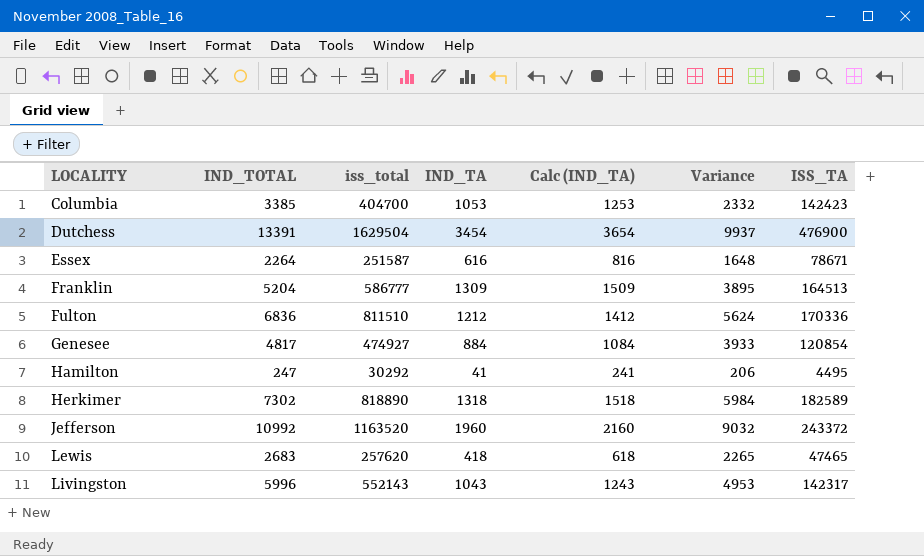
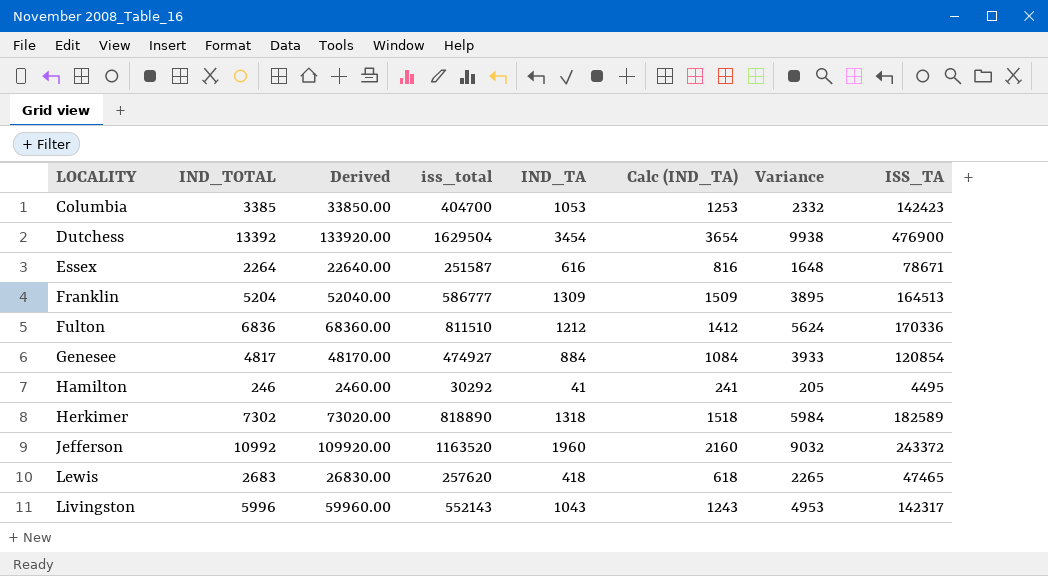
column Derived | formula: none -> [IND_TOTAL] * 10
Dutchess | IND_TOTAL: 13391 -> 13392
Dutchess | Variance: 9937 -> 9938
Hamilton | IND_TOTAL: 247 -> 246
Hamilton | Variance: 206 -> 205

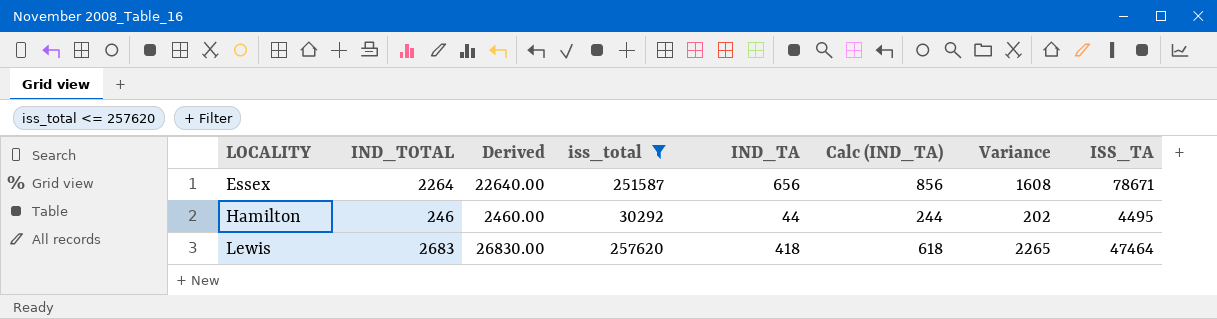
filter: none -> iss_total <= 257620
Essex | IND_TA: 616 -> 656
Essex | Calc (IND_TA): 816 -> 856
Essex | Variance: 1648 -> 1608
Hamilton | IND_TA: 41 -> 44
Hamilton | Calc (IND_TA): 241 -> 244
Hamilton | Variance: 205 -> 202
Lewis | ISS_TA: 47465 -> 47464

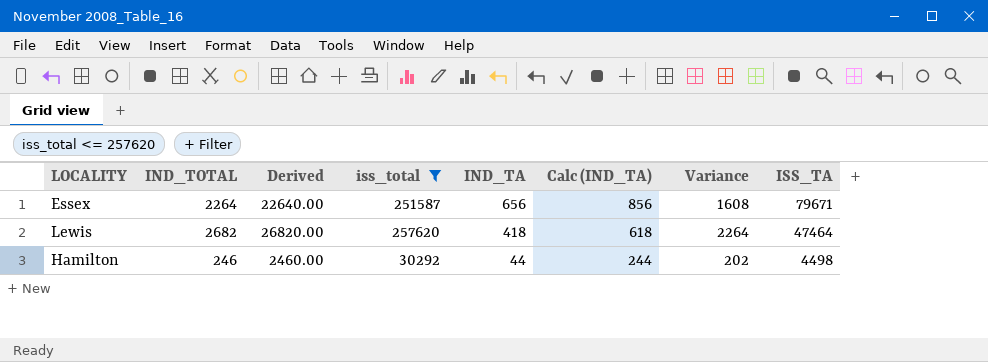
row order: LOCALITY ascending -> IND_TA descending
Essex | ISS_TA: 78671 -> 79671
Lewis | IND_TOTAL: 2683 -> 2682
Lewis | Derived: 26830.00 -> 26820.00
Lewis | Variance: 2265 -> 2264
Hamilton | ISS_TA: 4495 -> 4498

